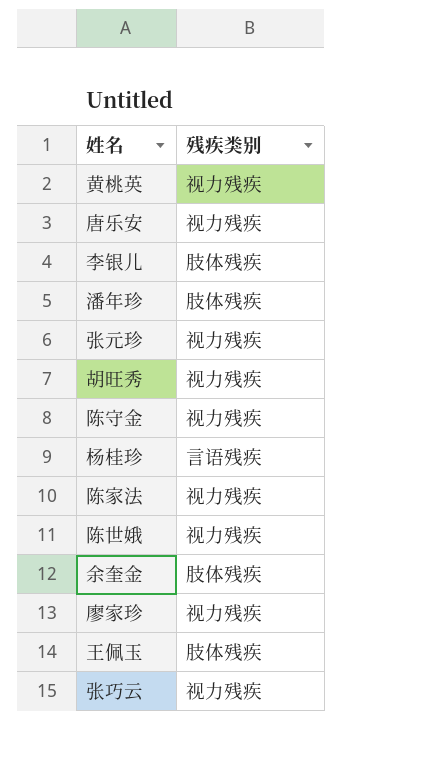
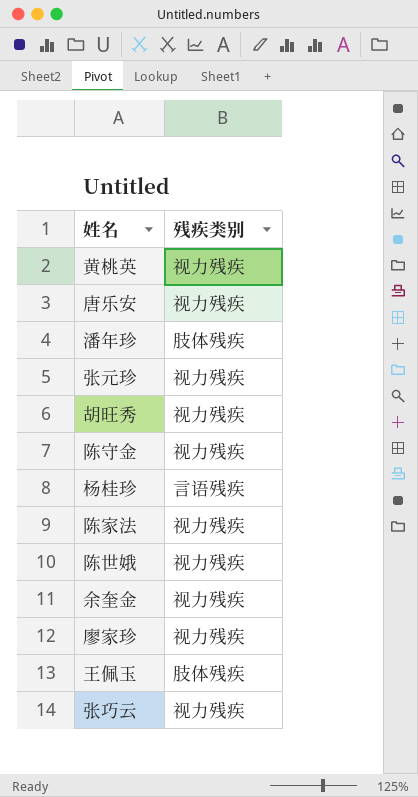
row 李银儿: 肢体残疾 -> none
余奎金 | 残疾类别: 肢体残疾 -> 视力残疾

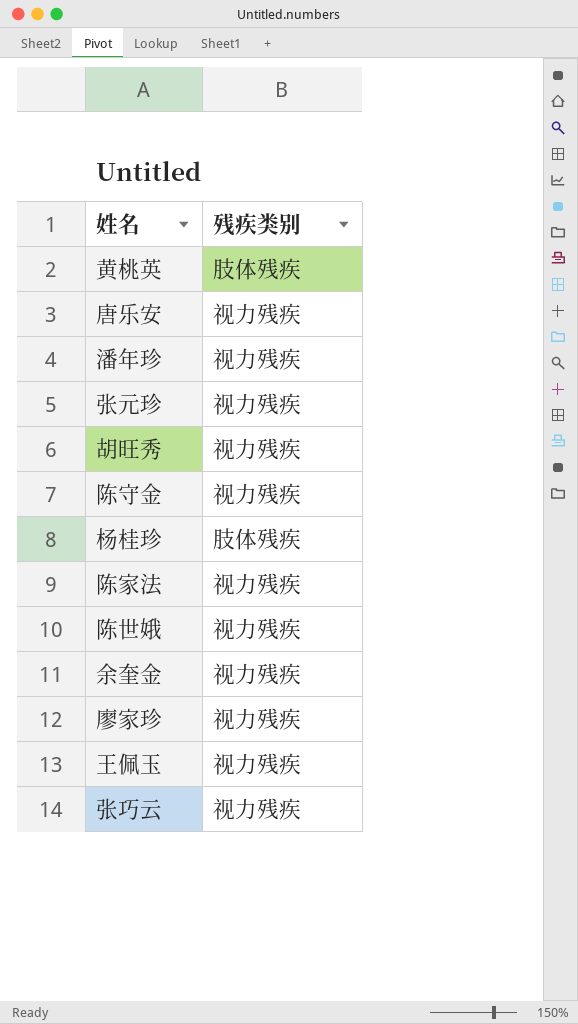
黄桃英 | 残疾类别: 视力残疾 -> 肢体残疾
潘年珍 | 残疾类别: 肢体残疾 -> 视力残疾
杨桂珍 | 残疾类别: 言语残疾 -> 肢体残疾
王佩玉 | 残疾类别: 肢体残疾 -> 视力残疾

